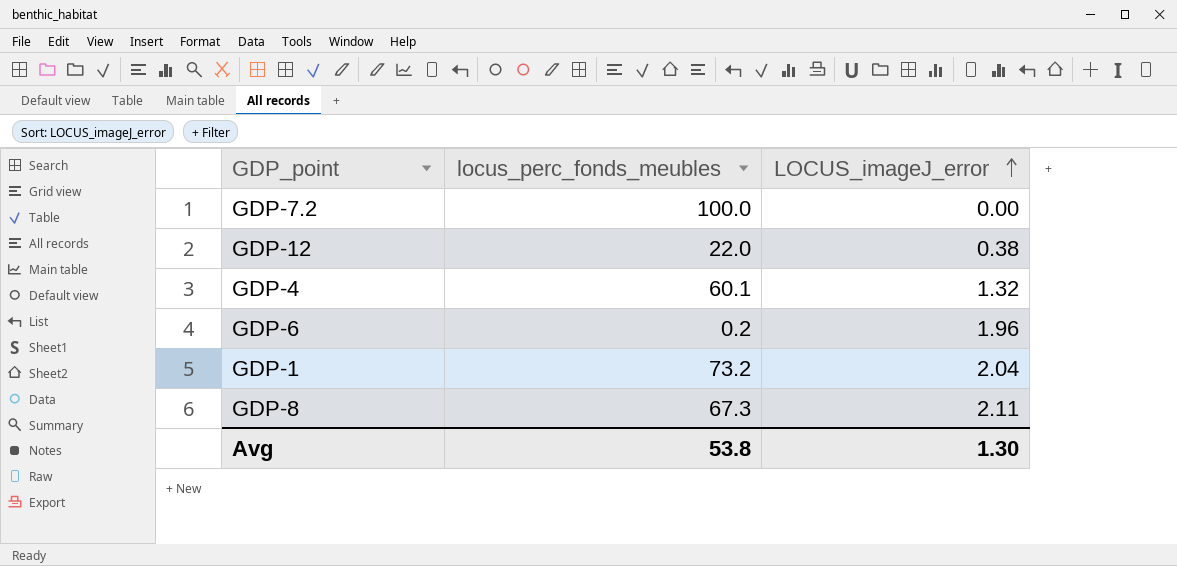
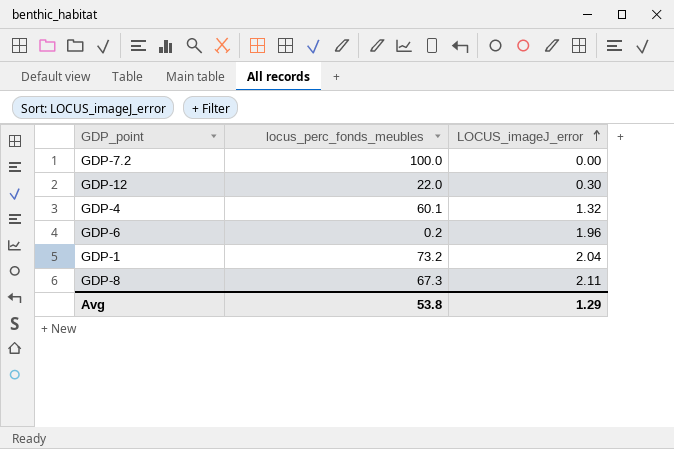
GDP-12 | LOCUS_imageJ_error: 0.38 -> 0.30
Avg | LOCUS_imageJ_error: 1.30 -> 1.29

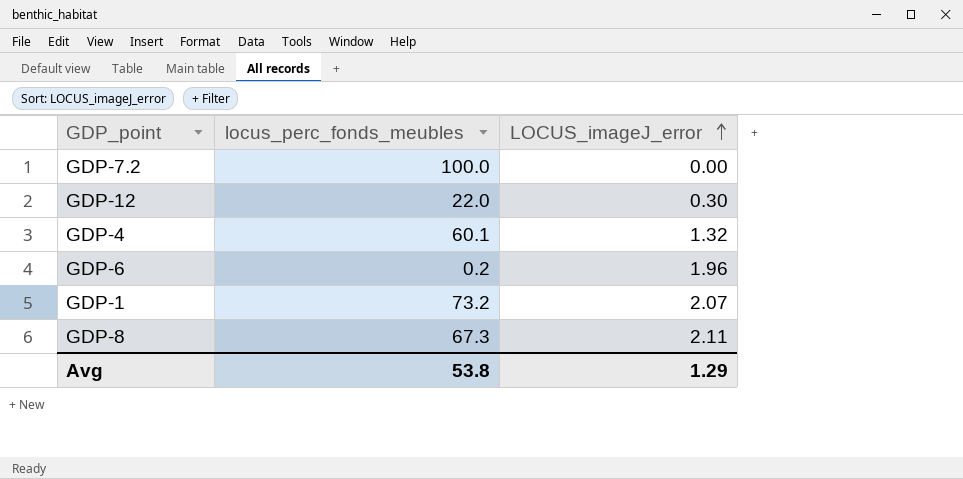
GDP-1 | LOCUS_imageJ_error: 2.04 -> 2.07

